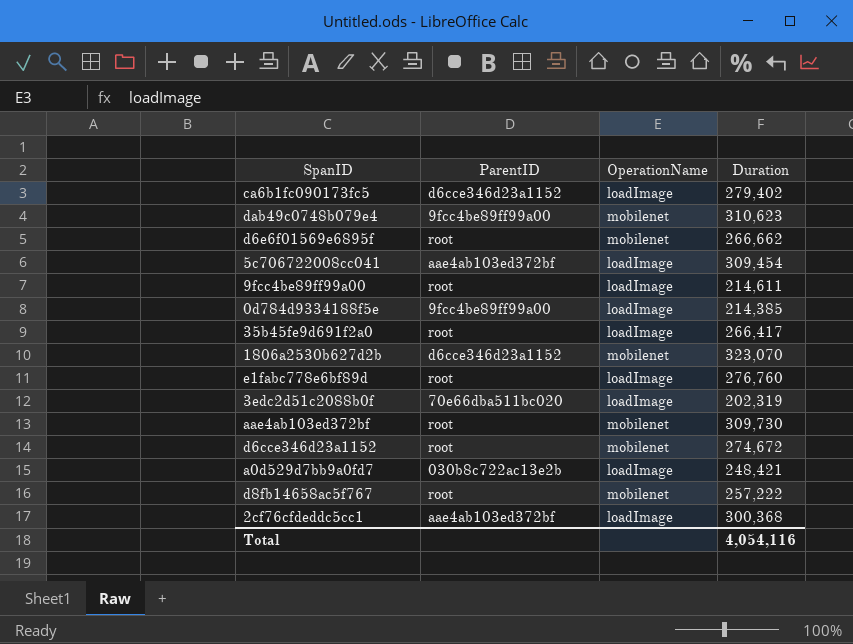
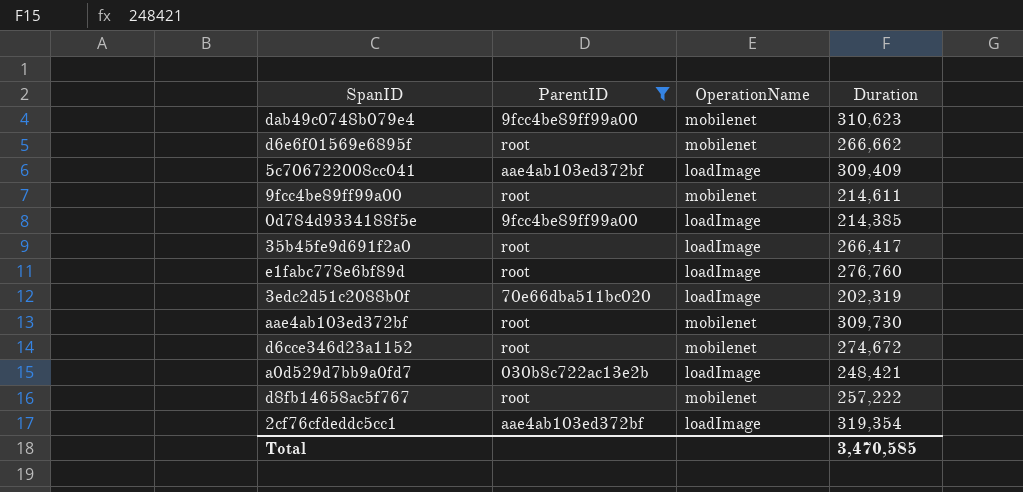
filter: none -> ParentID != d6cce346d23a1152
5c706722008cc041 | Duration: 309,454 -> 309,409
9fcc4be89ff99a00 | OperationName: loadImage -> mobilenet
2cf76cfdeddc5cc1 | Duration: 300,368 -> 319,354
Total | Duration: 4,054,116 -> 3,470,585

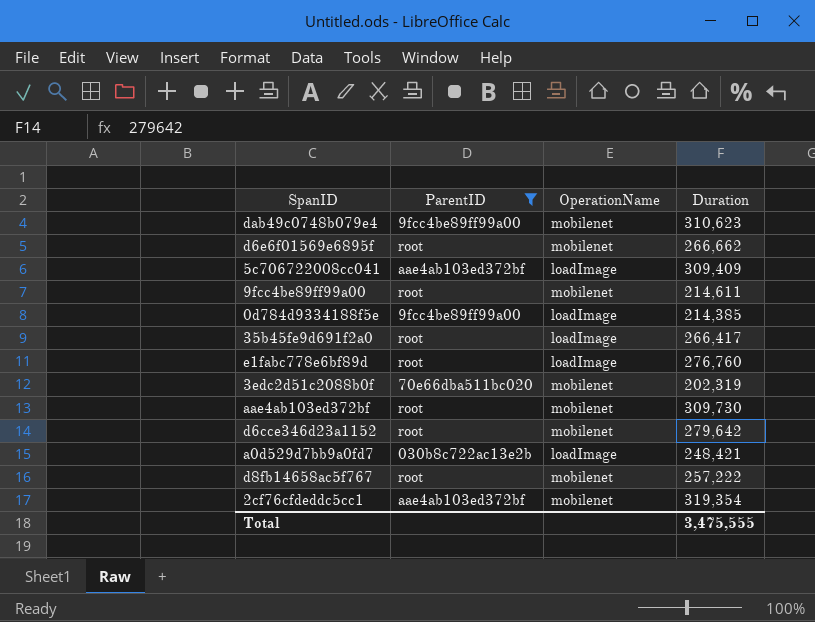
3edc2d51c2088b0f | OperationName: loadImage -> mobilenet
d6cce346d23a1152 | Duration: 274,672 -> 279,642
2cf76cfdeddc5cc1 | OperationName: loadImage -> mobilenet
Total | Duration: 3,470,585 -> 3,475,555

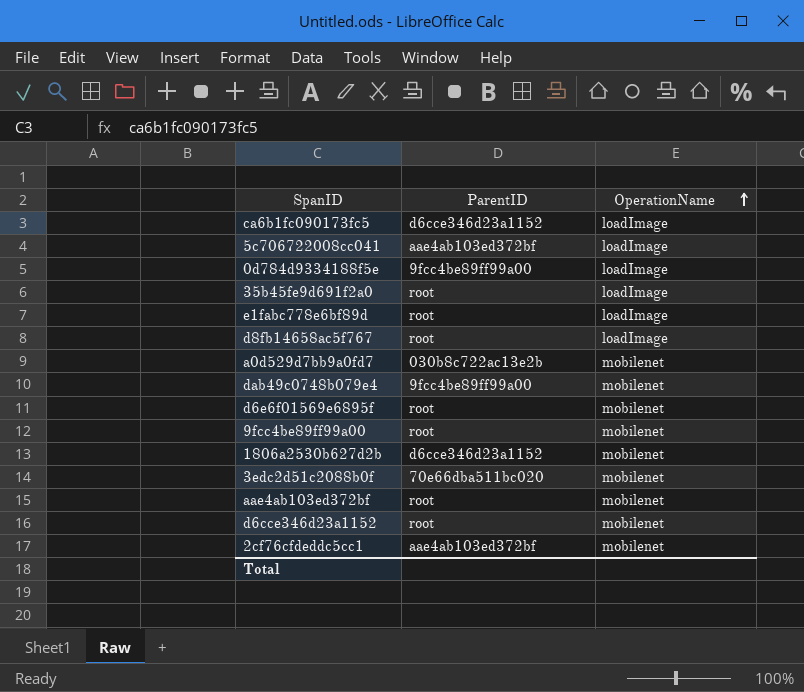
filter: ParentID != d6cce346d23a1152 -> none
row order: none -> OperationName ascending
column Duration | position: 4 -> none
d8fb14658ac5f767 | OperationName: mobilenet -> loadImage
a0d529d7bb9a0fd7 | OperationName: loadImage -> mobilenet

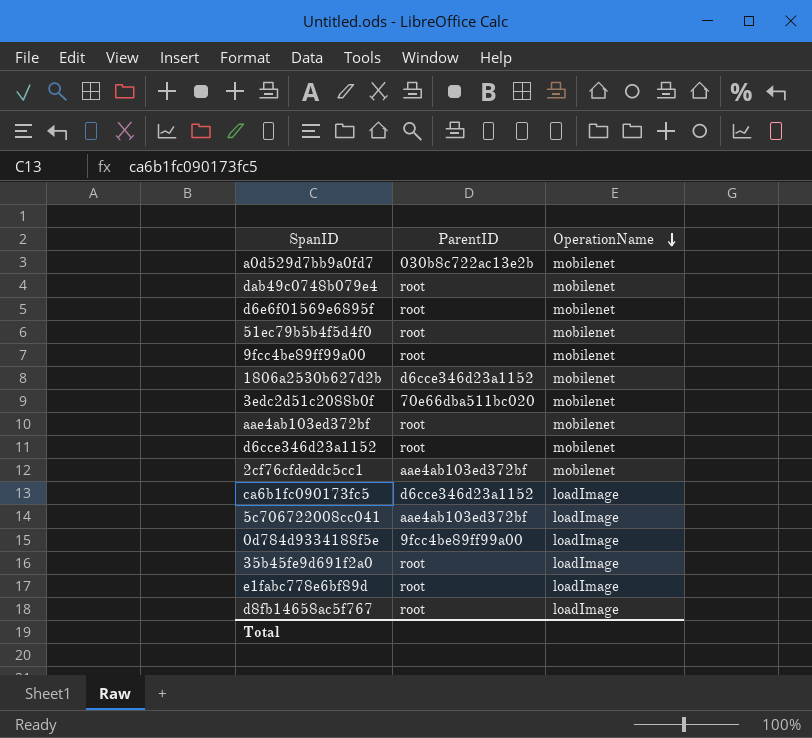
row order: OperationName ascending -> OperationName descending
dab49c0748b079e4 | ParentID: 9fcc4be89ff99a00 -> root
row 51ec79b5b4f5d4f0: none -> root | mobilenet

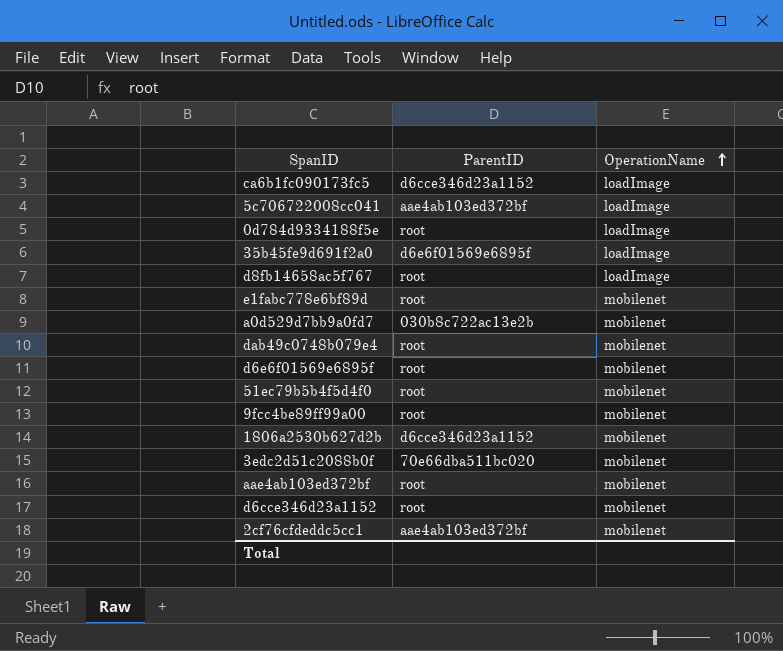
row order: OperationName descending -> OperationName ascending
0d784d9334188f5e | ParentID: 9fcc4be89ff99a00 -> root
35b45fe9d691f2a0 | ParentID: root -> d6e6f01569e6895f
e1fabc778e6bf89d | OperationName: loadImage -> mobilenet

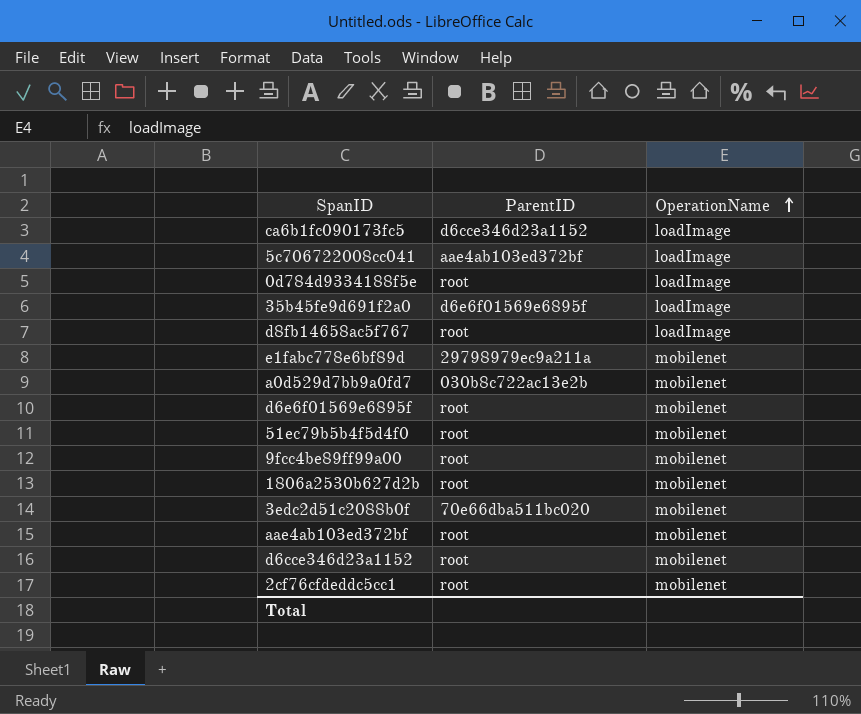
row dab49c0748b079e4: root | mobilenet -> none
e1fabc778e6bf89d | ParentID: root -> 29798979ec9a211a
1806a2530b627d2b | ParentID: d6cce346d23a1152 -> root
2cf76cfdeddc5cc1 | ParentID: aae4ab103ed372bf -> root

